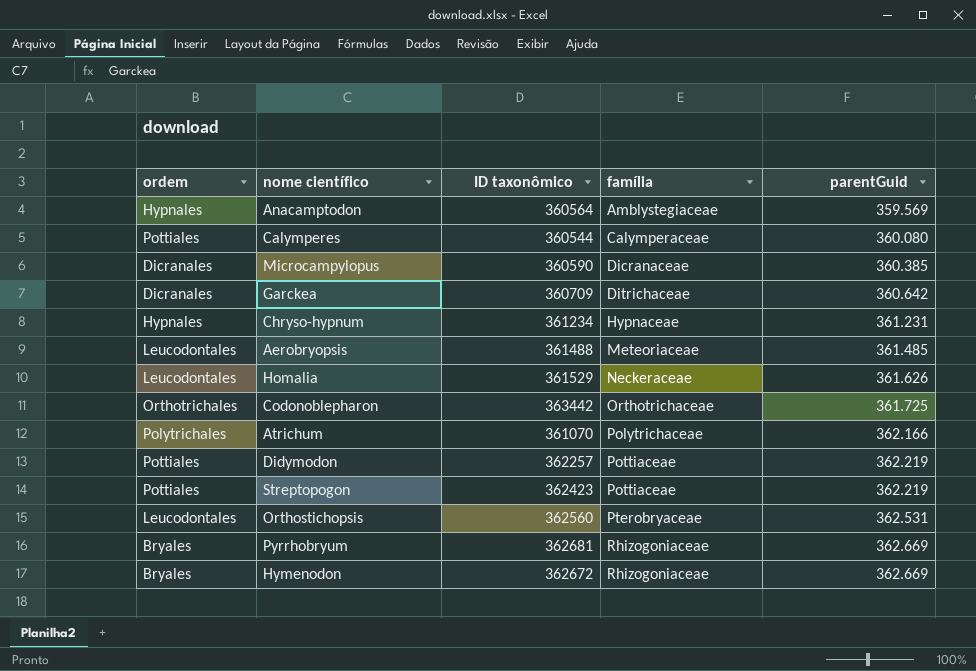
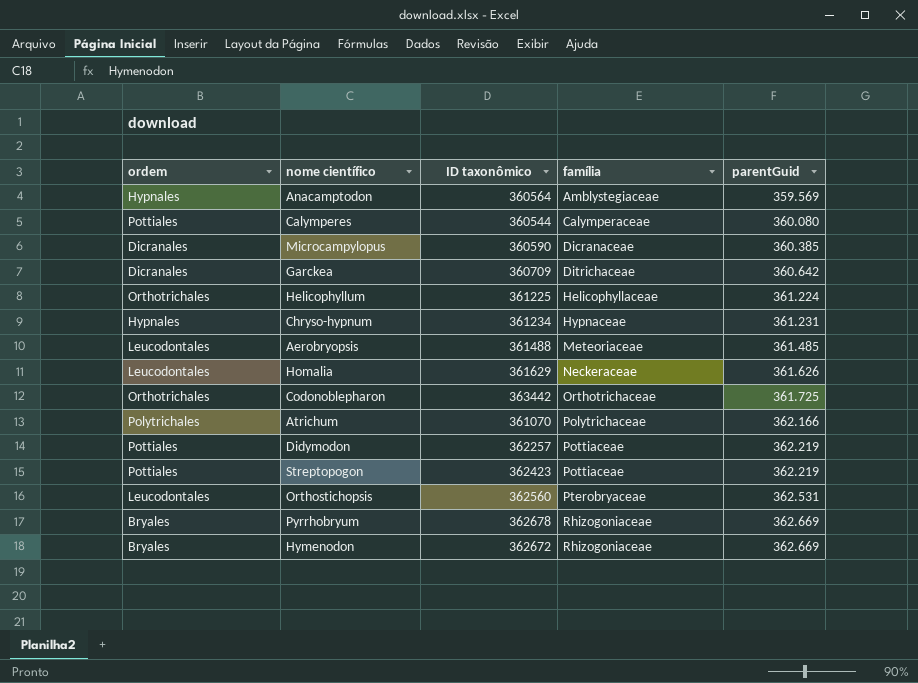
row Helicophyllum: none -> Orthotrichales | 361225 | Helicophyllaceae | 361.224
Homalia | ID taxonômico: 361529 -> 361629
Pyrrhobryum | ID taxonômico: 362681 -> 362678

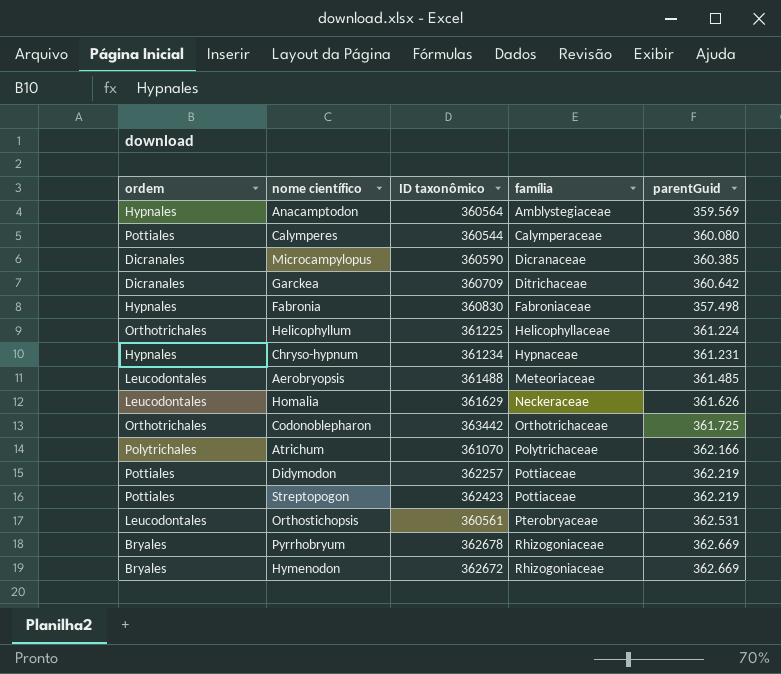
row Fabronia: none -> Hypnales | 360830 | Fabroniaceae | 357.498
Orthostichopsis | ID taxonômico: 362560 -> 360561

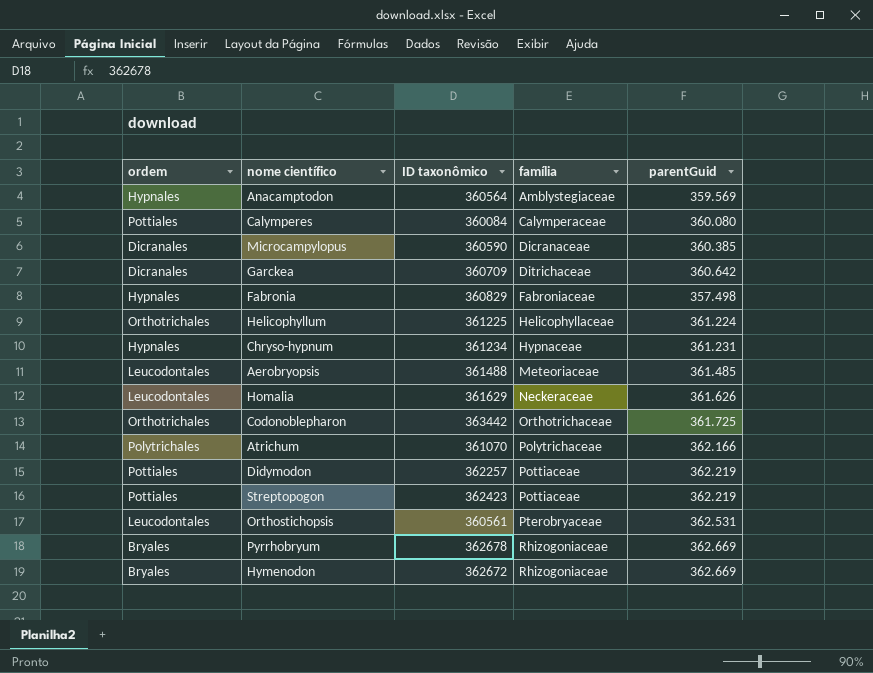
Calymperes | ID taxonômico: 360544 -> 360084
Fabronia | ID taxonômico: 360830 -> 360829

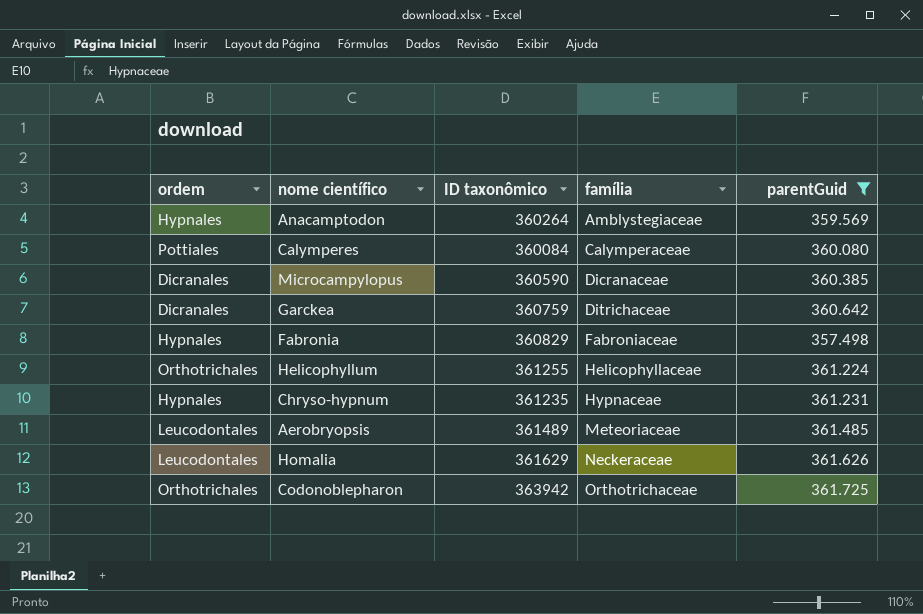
filter: none -> parentGuid <= 361.725
Anacamptodon | ID taxonômico: 360564 -> 360264
Garckea | ID taxonômico: 360709 -> 360759
Helicophyllum | ID taxonômico: 361225 -> 361255
Chryso-hypnum | ID taxonômico: 361234 -> 361235
Aerobryopsis | ID taxonômico: 361488 -> 361489
Codonoblepharon | ID taxonômico: 363442 -> 363942

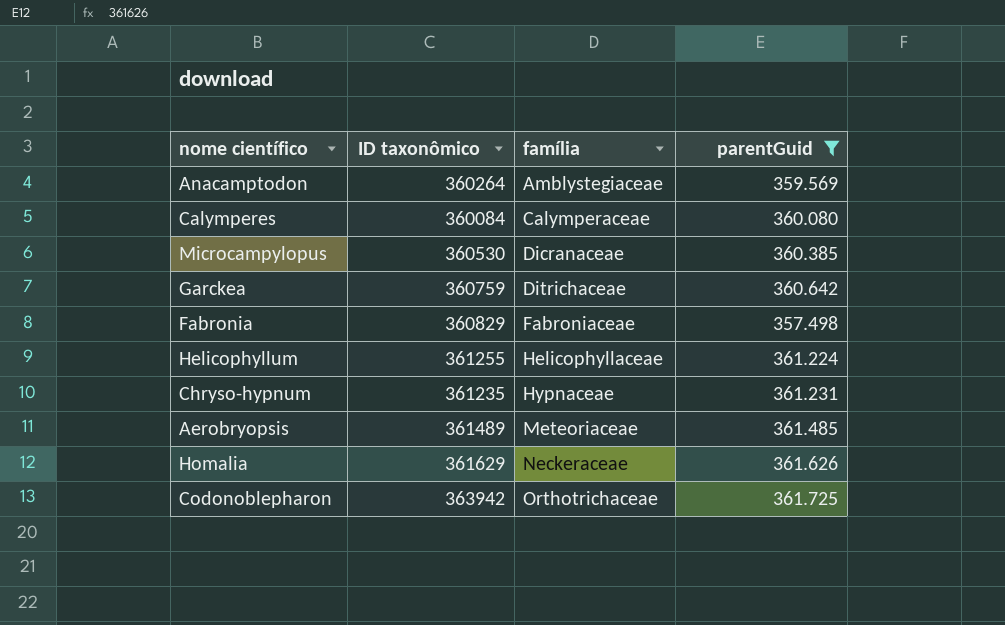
column ordem | position: 1 -> none
Microcampylopus | ID taxonômico: 360590 -> 360530

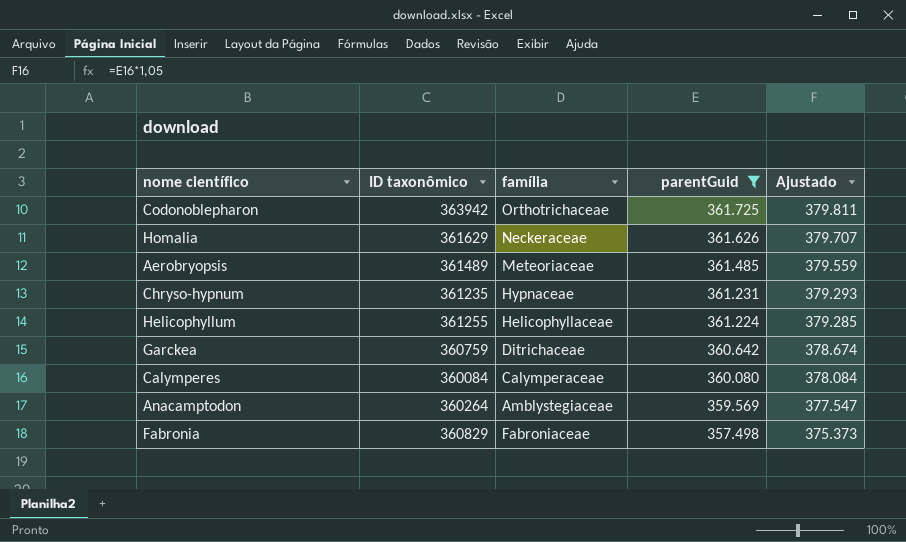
row order: família ascending -> parentGuid descending
column Ajustado | formula: none -> [parentGuid] * 1,05
row Microcampylopus: 360530 | Dicranaceae | 360.385 -> none

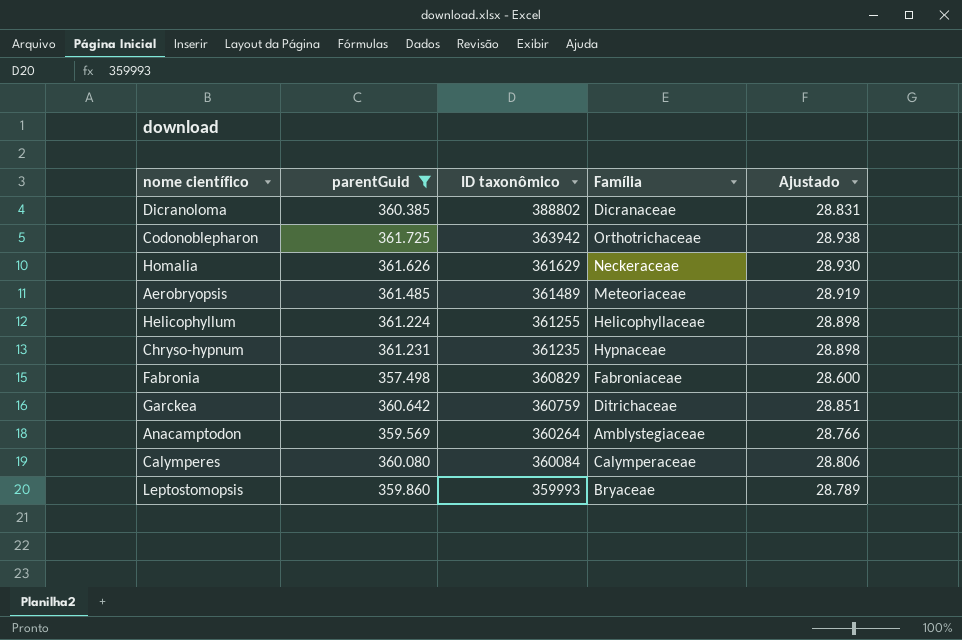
row order: parentGuid descending -> ID taxonômico descending
column parentGuid | position: 4 -> 2
column name: família -> Família
column Ajustado | formula: [parentGuid] * 1,05 -> [parentGuid] * 0,08
row Dicranoloma: none -> 360.385 | 388802 | Dicranaceae | 28.831
row Leptostomopsis: none -> 359.860 | 359993 | Bryaceae | 28.789

